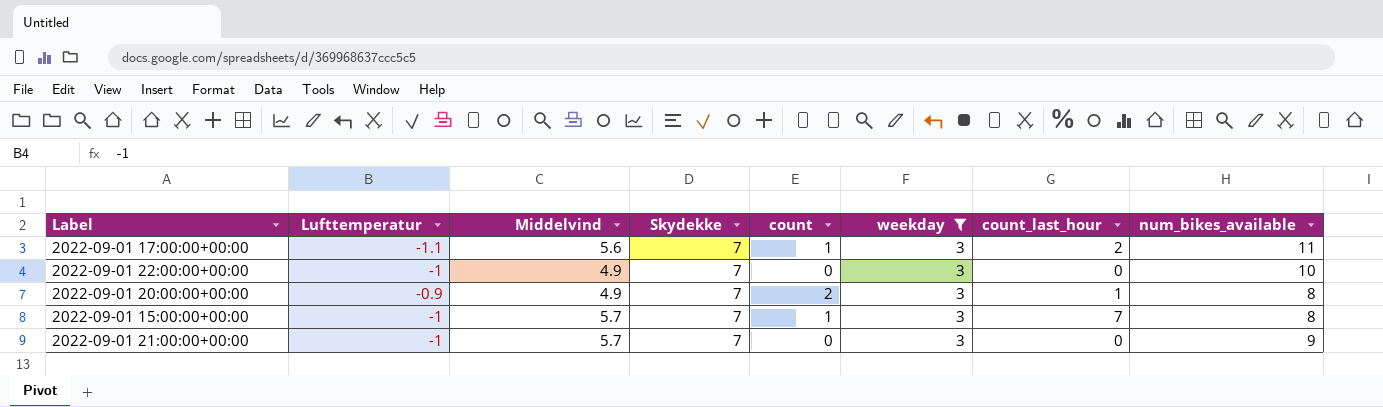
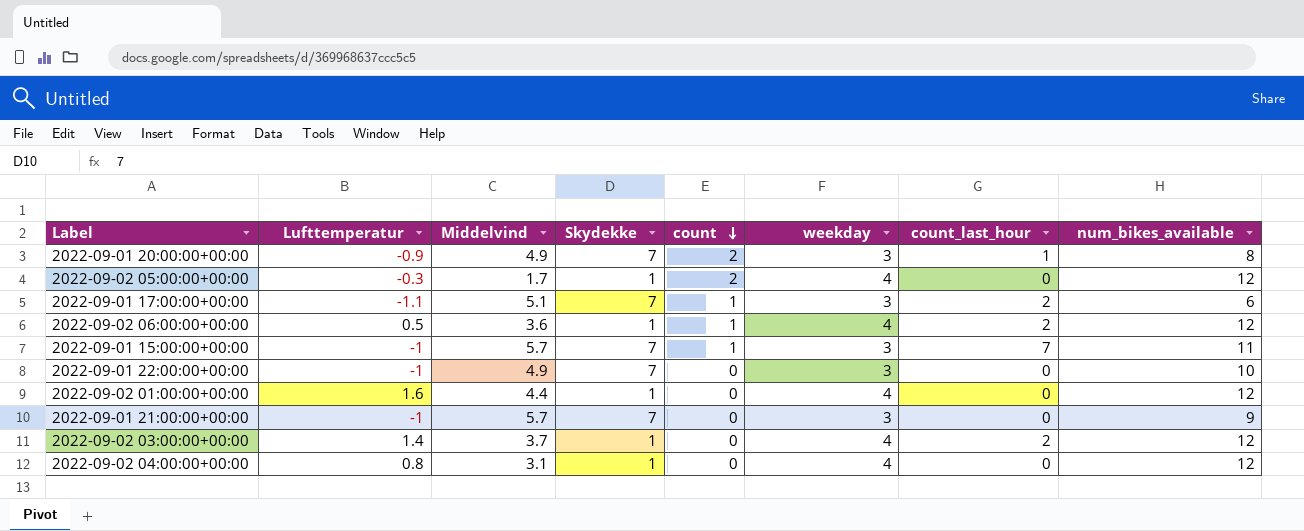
filter: weekday = 3 -> none
row order: none -> count descending
2022-09-01 17:00:00+00:00 | Middelvind: 5.6 -> 5.1
2022-09-01 17:00:00+00:00 | num_bikes_available: 11 -> 6
2022-09-01 15:00:00+00:00 | num_bikes_available: 8 -> 11

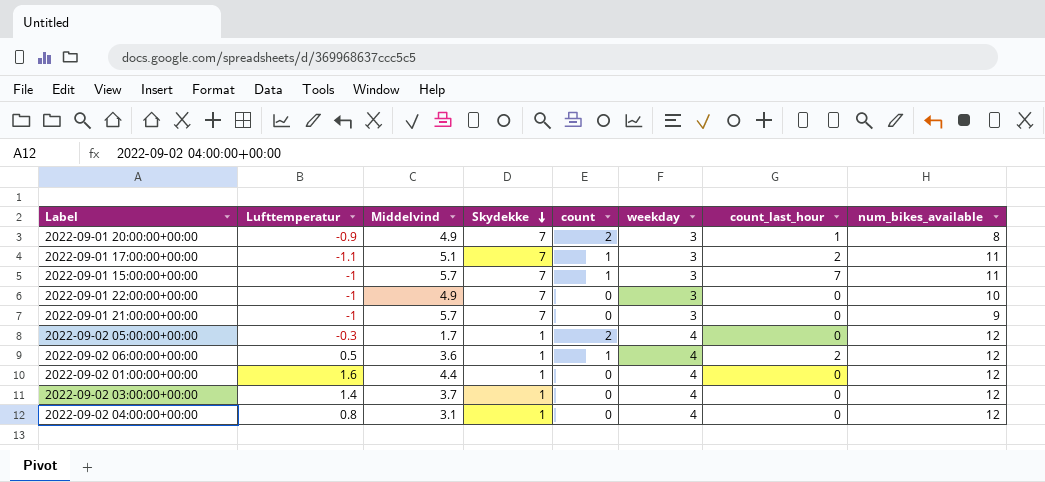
row order: count descending -> Skydekke descending
2022-09-01 17:00:00+00:00 | num_bikes_available: 6 -> 11
2022-09-02 03:00:00+00:00 | count_last_hour: 2 -> 0

